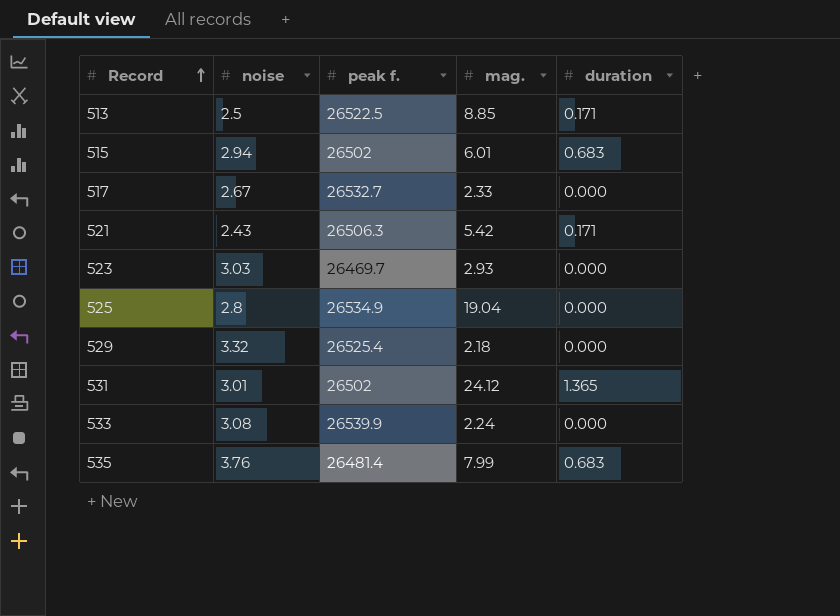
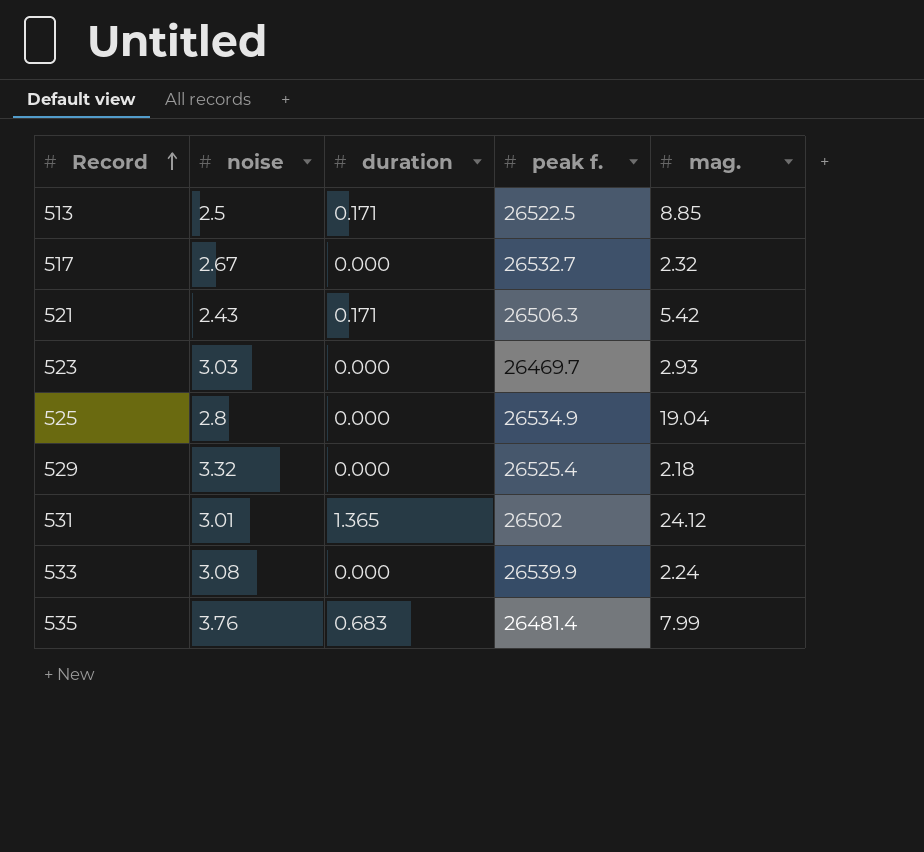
column duration | position: 5 -> 3
row 515: 2.94 | 26502 | 6.01 | 0.683 -> none
517 | mag.: 2.33 -> 2.32

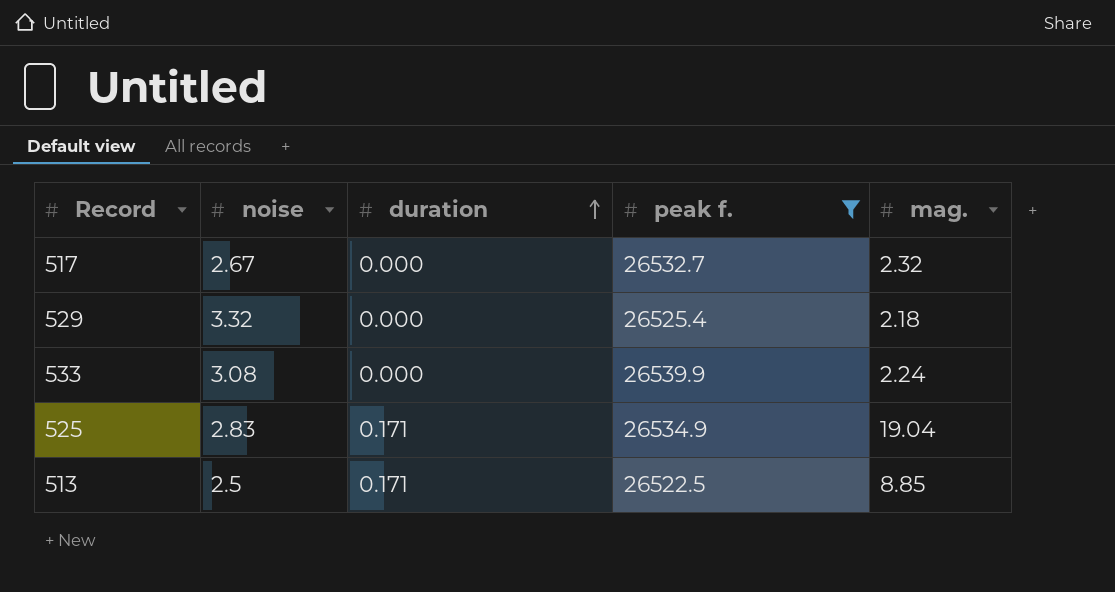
filter: none -> peak f. >= 26522.5
row order: Record ascending -> duration ascending
525 | noise: 2.8 -> 2.83
525 | duration: 0.000 -> 0.171

